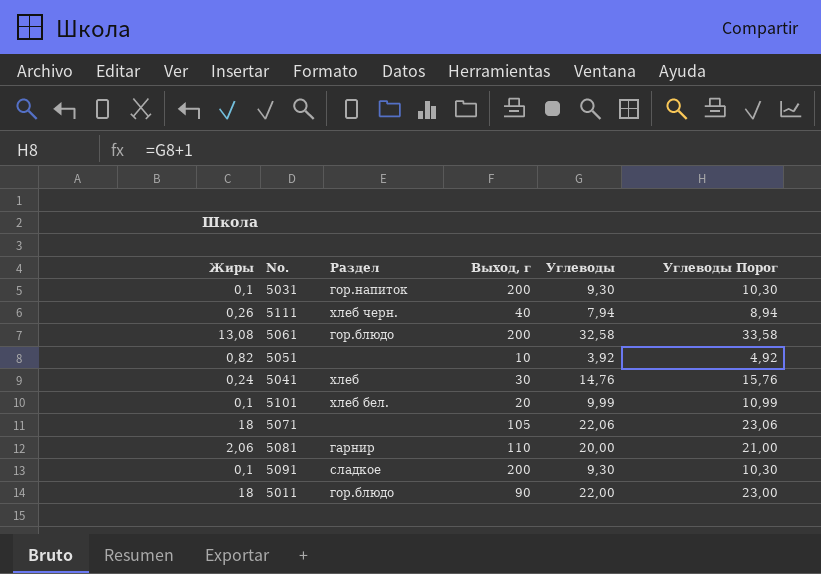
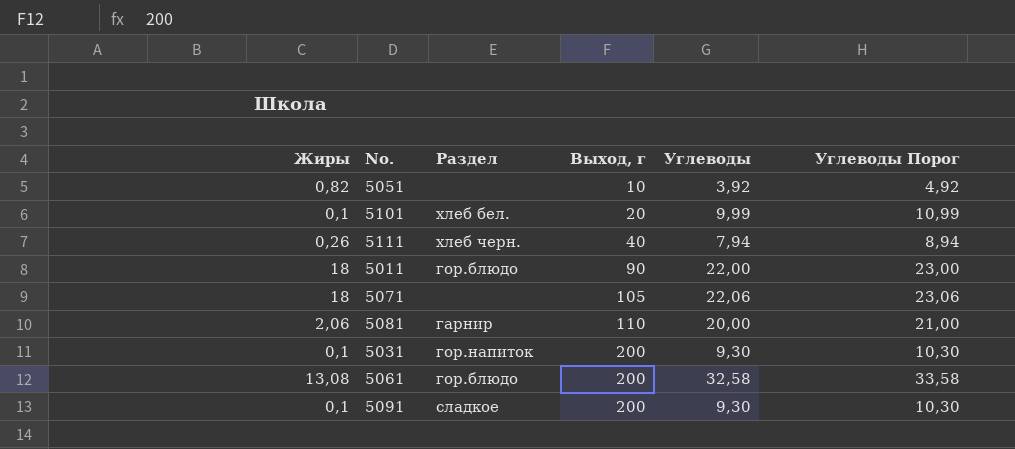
row order: none -> Выход, г ascending
row 5041: 0,24 | хлеб | 30 | 14,76 | 15,76 -> none

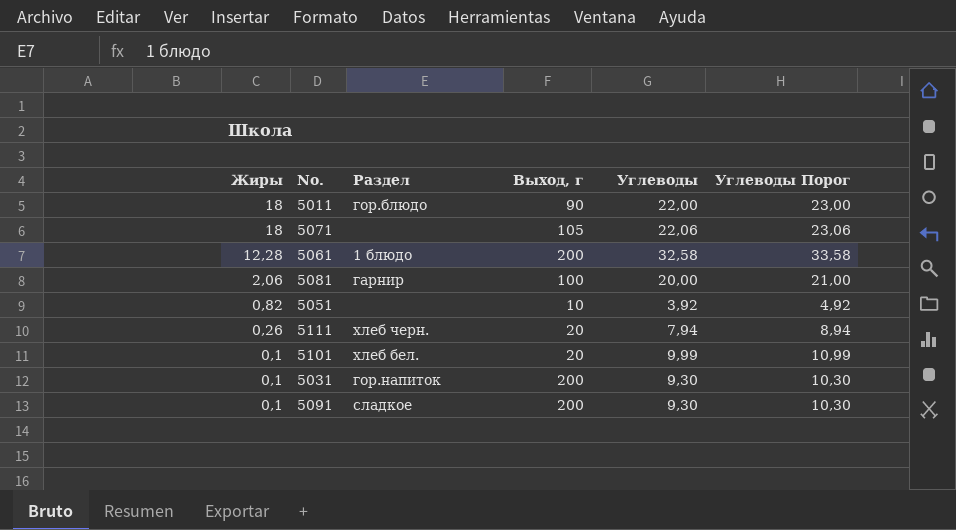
row order: Выход, г ascending -> Жиры descending
5061 | Жиры: 13,08 -> 12,28
5061 | Раздел: гор.блюдо -> 1 блюдо
5081 | Выход, г: 110 -> 100
5111 | Выход, г: 40 -> 20

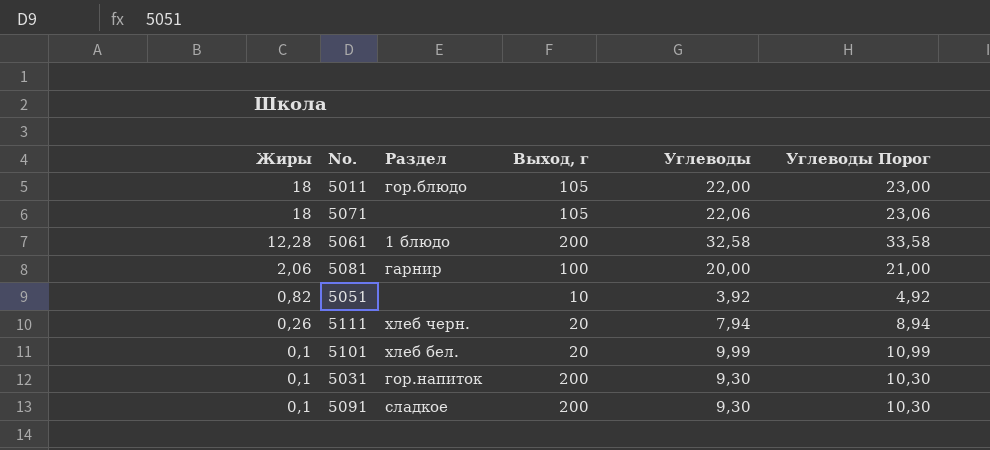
5011 | Выход, г: 90 -> 105

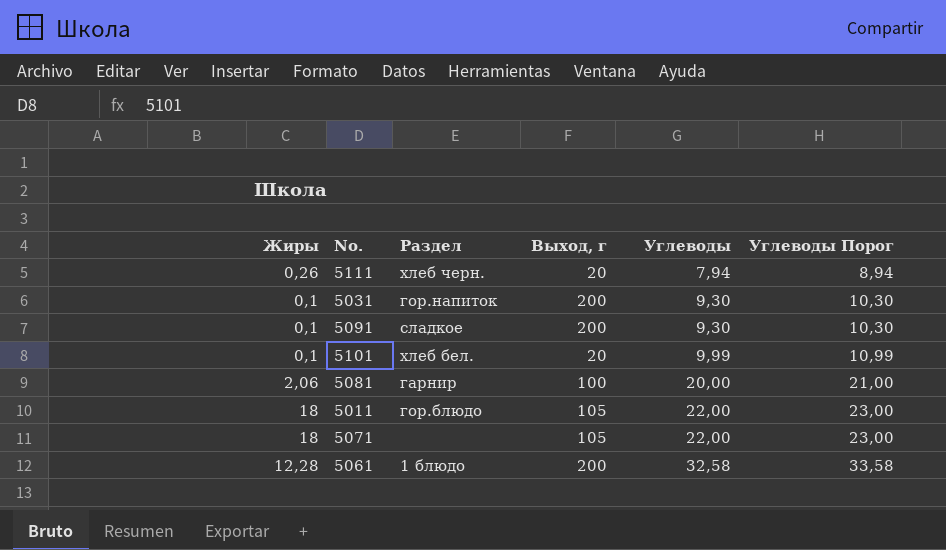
row order: Жиры descending -> Углеводы ascending
row 5051: 0,82 | none | 10 | 3,92 | 4,92 -> none
5071 | Углеводы: 22,06 -> 22,00
5071 | Углеводы Порог: 23,06 -> 23,00

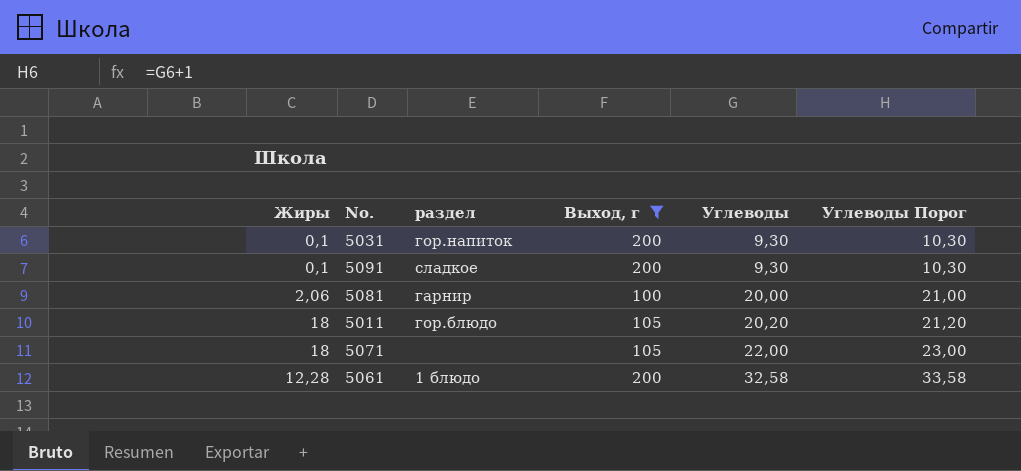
filter: none -> Выход, г != 20
column name: Раздел -> раздел
5011 | Углеводы: 22,00 -> 20,20
5011 | Углеводы Порог: 23,00 -> 21,20

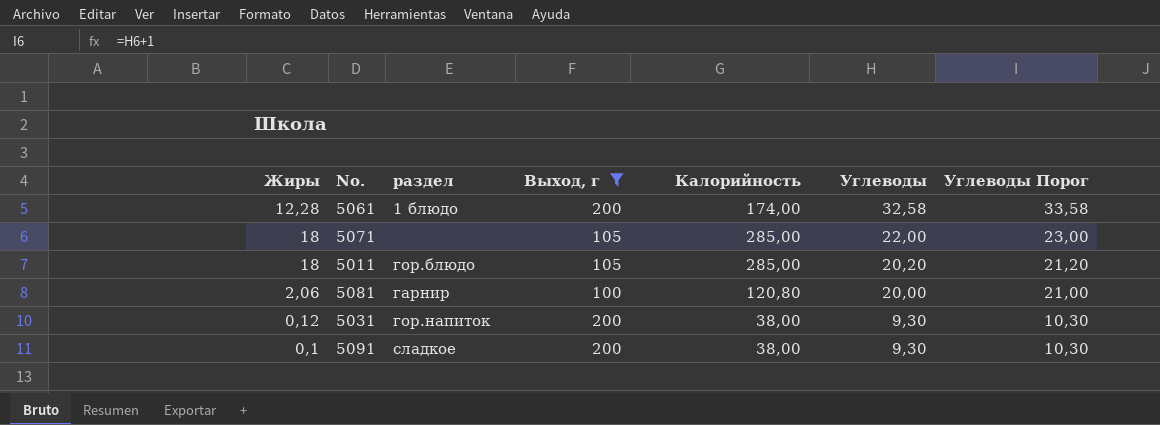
row order: Углеводы ascending -> Углеводы descending
column Калорийность | position: none -> 5
5031 | Жиры: 0,1 -> 0,12

